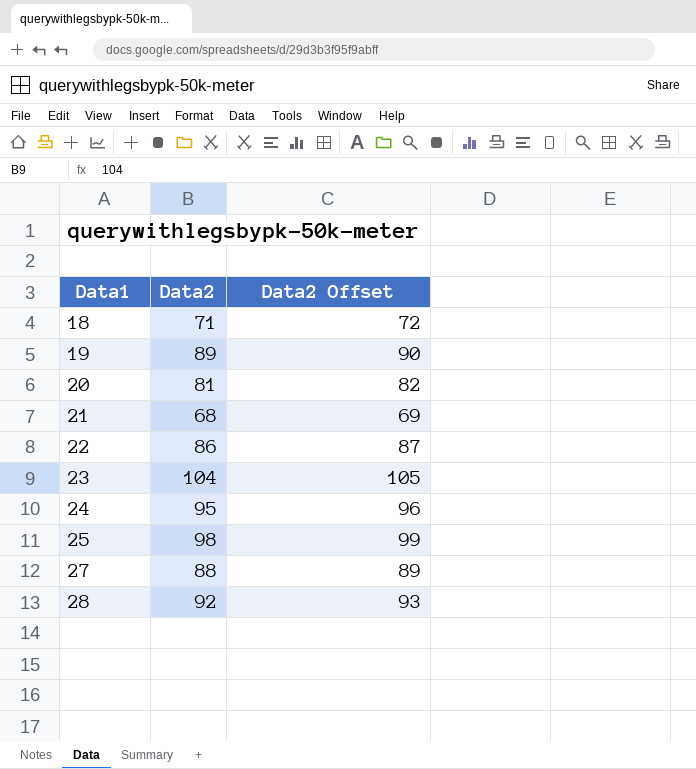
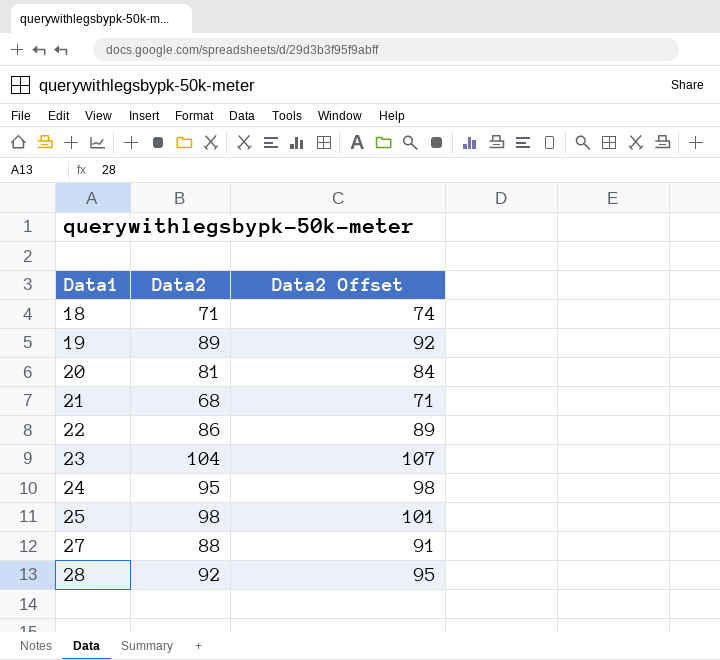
column Data2 Offset | formula: [Data2] + 1 -> [Data2] + 3

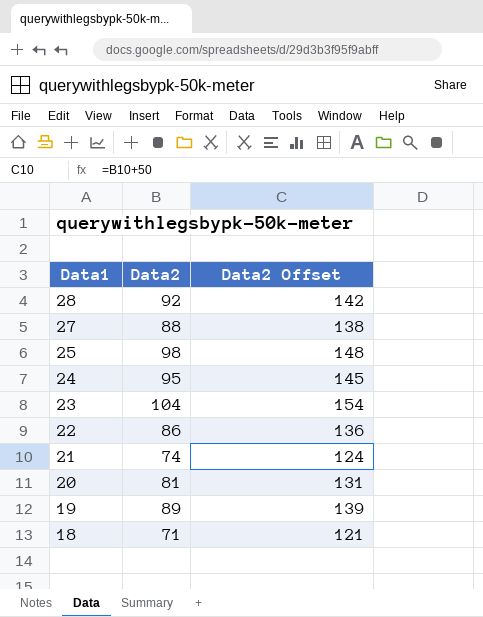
row order: Data1 ascending -> Data1 descending
column Data2 Offset | formula: [Data2] + 3 -> [Data2] + 50
21 | Data2: 68 -> 74

